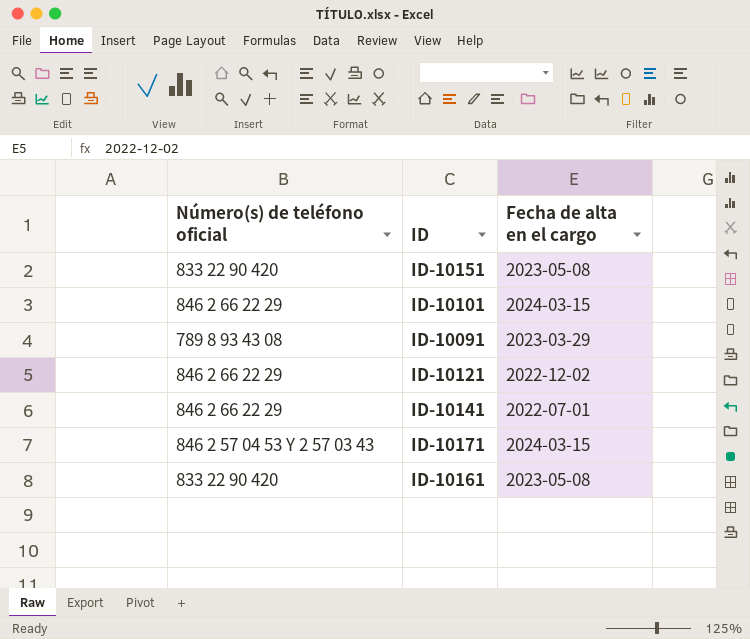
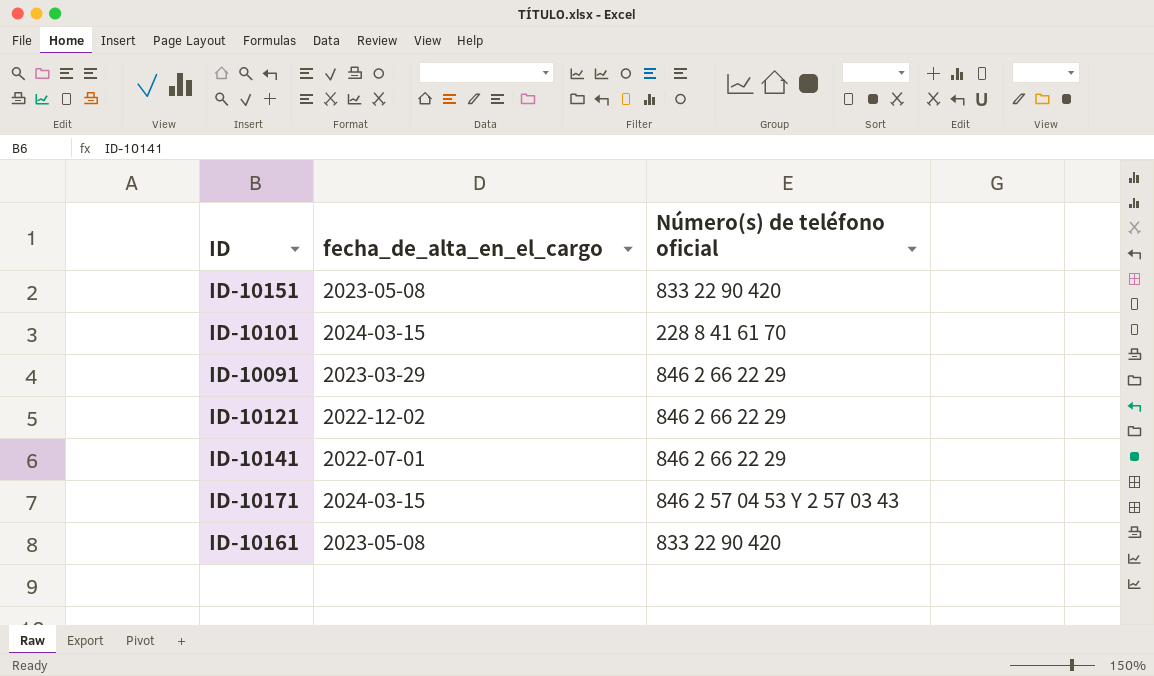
column name: Fecha de alta en el cargo -> fecha_de_alta_en_el_cargo
column Número(s) de teléfono oficial | position: 1 -> 3
ID-10101 | Número(s) de teléfono oficial: 846 2 66 22 29 -> 228 8 41 61 70
ID-10091 | Número(s) de teléfono oficial: 789 8 93 43 08 -> 846 2 66 22 29

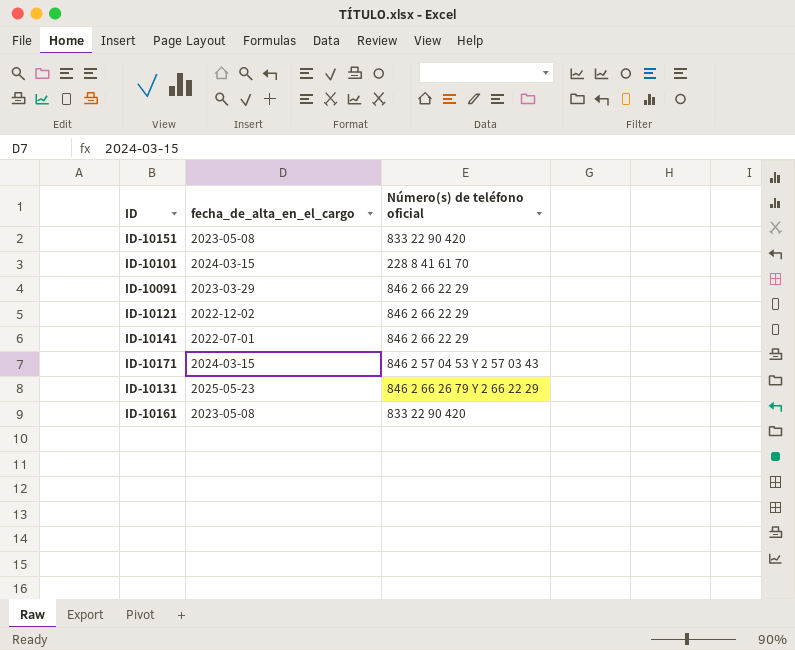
row ID-10131: none -> 2025-05-23 | 846 2 66 26 79 Y 2 66 22 29

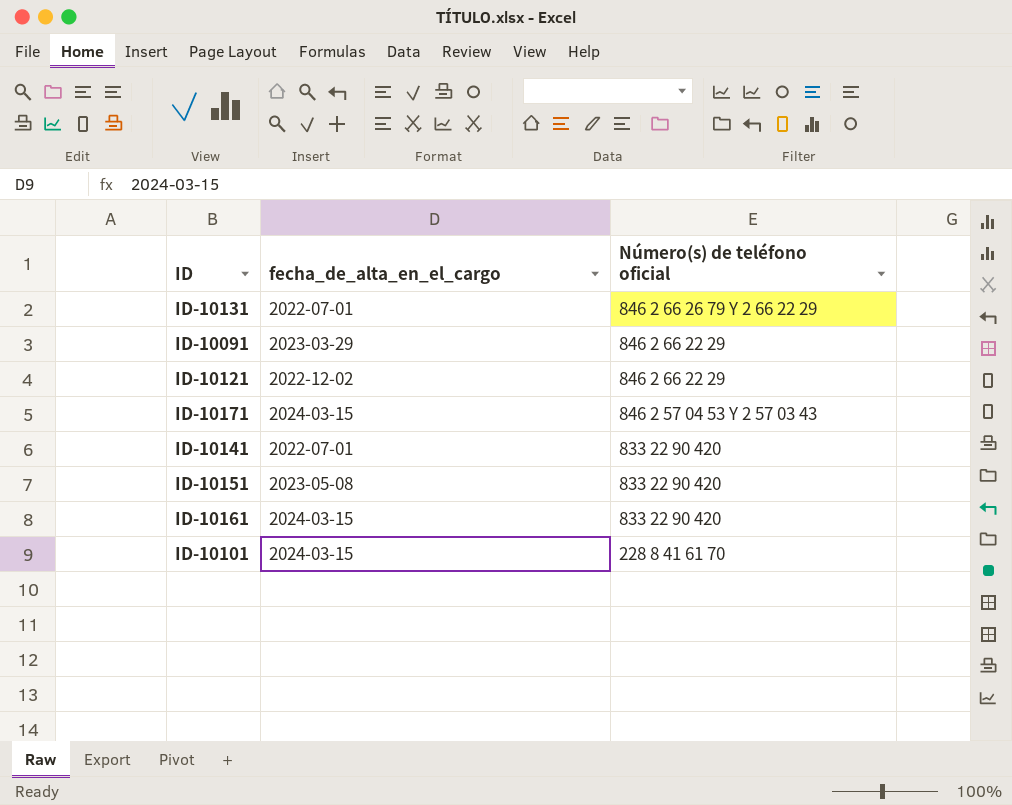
row order: none -> Número(s) de teléfono oficial descending
ID-10131 | fecha_de_alta_en_el_cargo: 2025-05-23 -> 2022-07-01
ID-10141 | Número(s) de teléfono oficial: 846 2 66 22 29 -> 833 22 90 420
ID-10161 | fecha_de_alta_en_el_cargo: 2023-05-08 -> 2024-03-15

